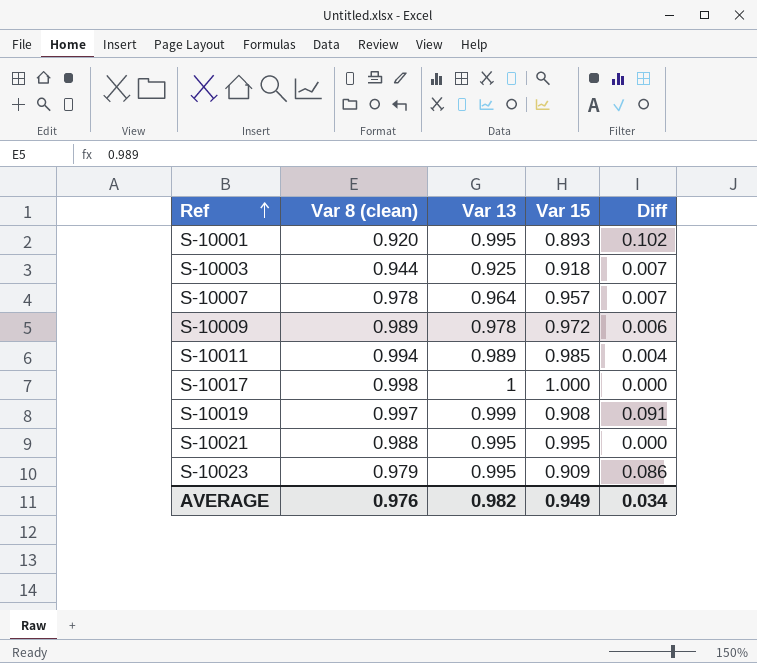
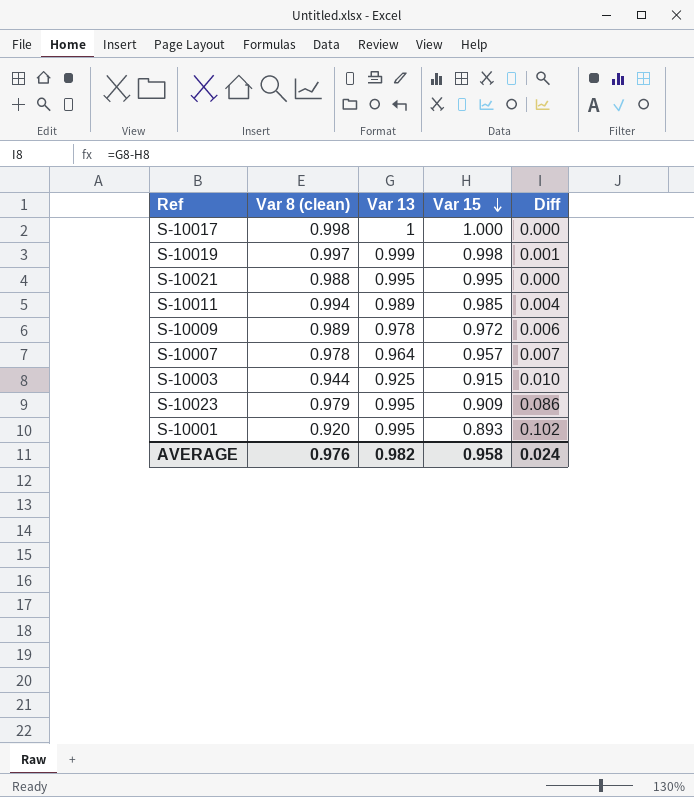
row order: Ref ascending -> Var 15 descending
S-10019 | Var 15: 0.908 -> 0.998
S-10019 | Diff: 0.091 -> 0.001
S-10003 | Var 15: 0.918 -> 0.915
S-10003 | Diff: 0.007 -> 0.010
AVERAGE | Var 15: 0.949 -> 0.958
AVERAGE | Diff: 0.034 -> 0.024

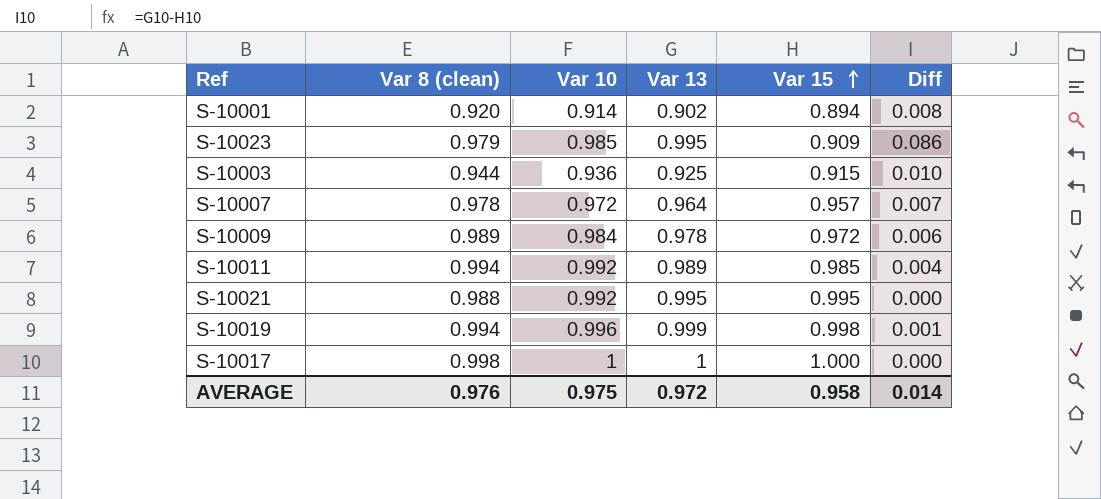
row order: Var 15 descending -> Var 15 ascending
column Var 10 | position: none -> 3
S-10001 | Var 13: 0.995 -> 0.902
S-10001 | Var 15: 0.893 -> 0.894
S-10001 | Diff: 0.102 -> 0.008
S-10019 | Var 8 (clean): 0.997 -> 0.994
AVERAGE | Var 13: 0.982 -> 0.972
AVERAGE | Diff: 0.024 -> 0.014

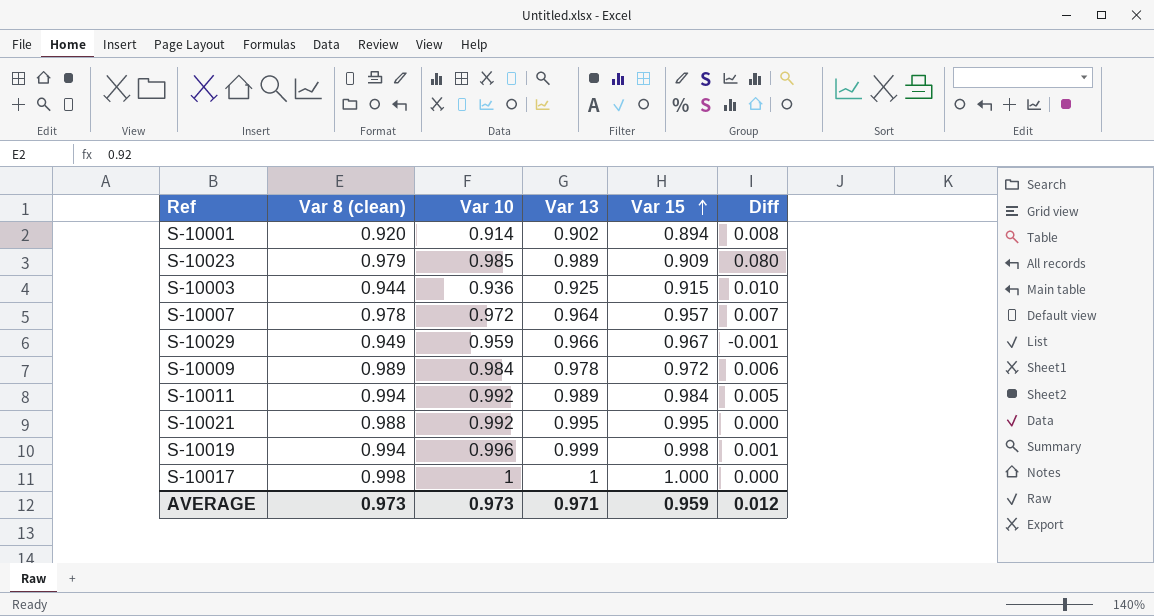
S-10023 | Var 13: 0.995 -> 0.989
S-10023 | Diff: 0.086 -> 0.080
row S-10029: none -> 0.949 | 0.959 | 0.966 | 0.967 | -0.001
S-10011 | Var 15: 0.985 -> 0.984
S-10011 | Diff: 0.004 -> 0.005
AVERAGE | Var 8 (clean): 0.976 -> 0.973
AVERAGE | Var 10: 0.975 -> 0.973
AVERAGE | Var 13: 0.972 -> 0.971
AVERAGE | Var 15: 0.958 -> 0.959
AVERAGE | Diff: 0.014 -> 0.012

